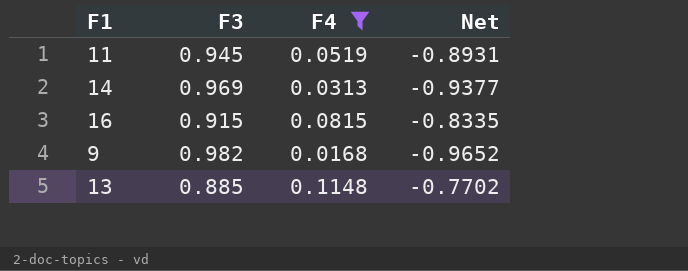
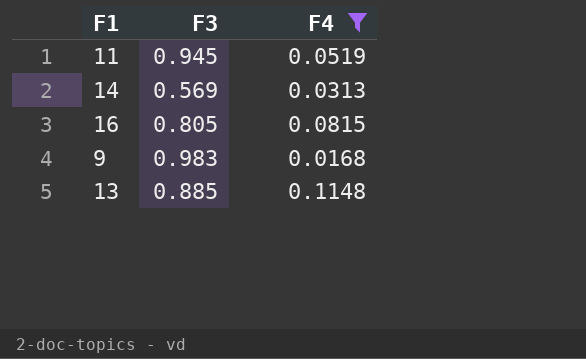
column Net | formula: [F4] - [F3] -> none
14 | F3: 0.969 -> 0.569
16 | F3: 0.915 -> 0.805
9 | F3: 0.982 -> 0.983

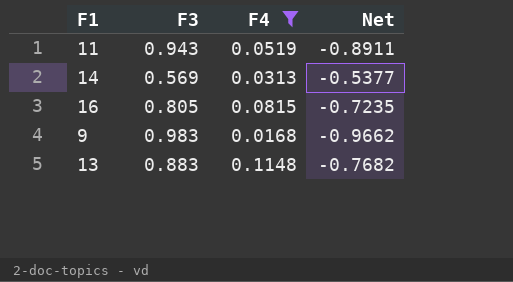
column Net | formula: none -> [F4] - [F3]
11 | F3: 0.945 -> 0.943
13 | F3: 0.885 -> 0.883

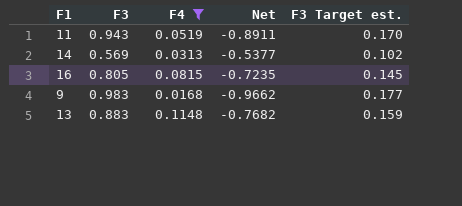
column F3 Target est. | formula: none -> [F3] * 0.18

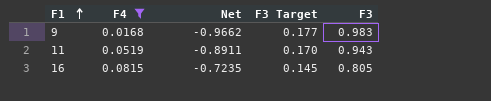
row order: none -> F1 ascending
column name: F3 Target est. -> F3 Target
column F3 | position: 2 -> 5
row 14: 0.569 | 0.0313 | -0.5377 | 0.102 -> none
row 13: 0.883 | 0.1148 | -0.7682 | 0.159 -> none

